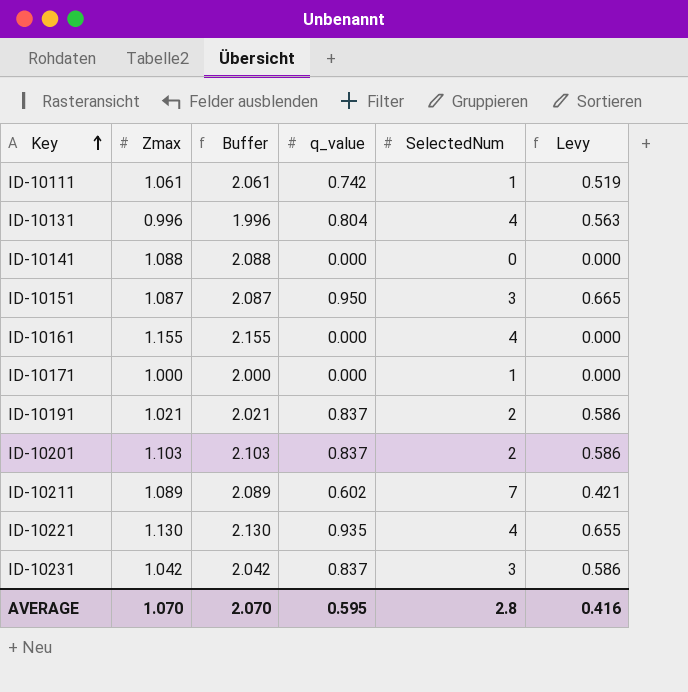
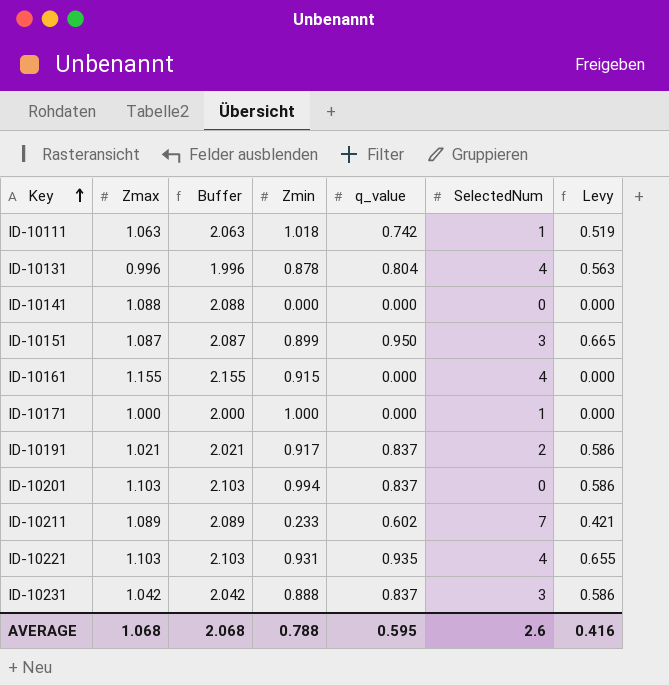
column Zmin | position: none -> 4
ID-10111 | Zmax: 1.061 -> 1.063
ID-10111 | Buffer: 2.061 -> 2.063
ID-10201 | SelectedNum: 2 -> 0
ID-10221 | Zmax: 1.130 -> 1.103
ID-10221 | Buffer: 2.130 -> 2.103
AVERAGE | Zmax: 1.070 -> 1.068
AVERAGE | Buffer: 2.070 -> 2.068
AVERAGE | SelectedNum: 2.8 -> 2.6

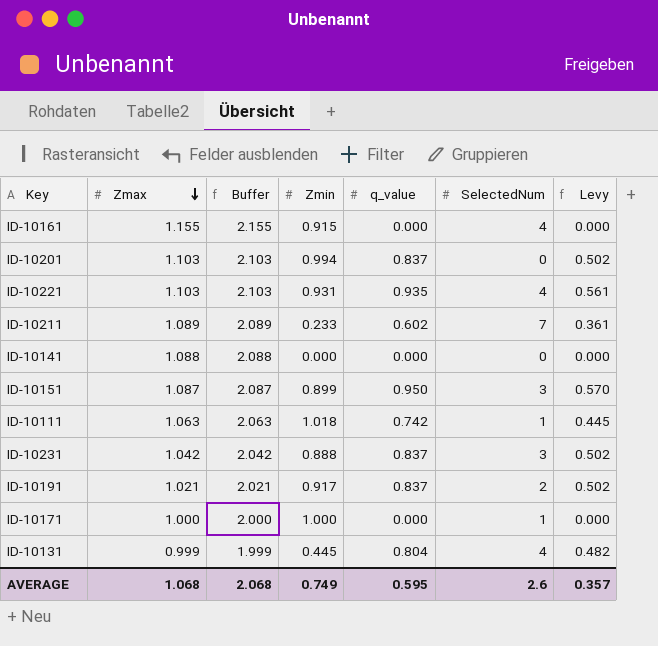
row order: Key ascending -> Zmax descending
column Levy | formula: [q_value] * 0.7 -> [q_value] * 0.6
ID-10131 | Zmax: 0.996 -> 0.999
ID-10131 | Buffer: 1.996 -> 1.999
ID-10131 | Zmin: 0.878 -> 0.445
AVERAGE | Zmin: 0.788 -> 0.749
AVERAGE | Levy: 0.416 -> 0.357

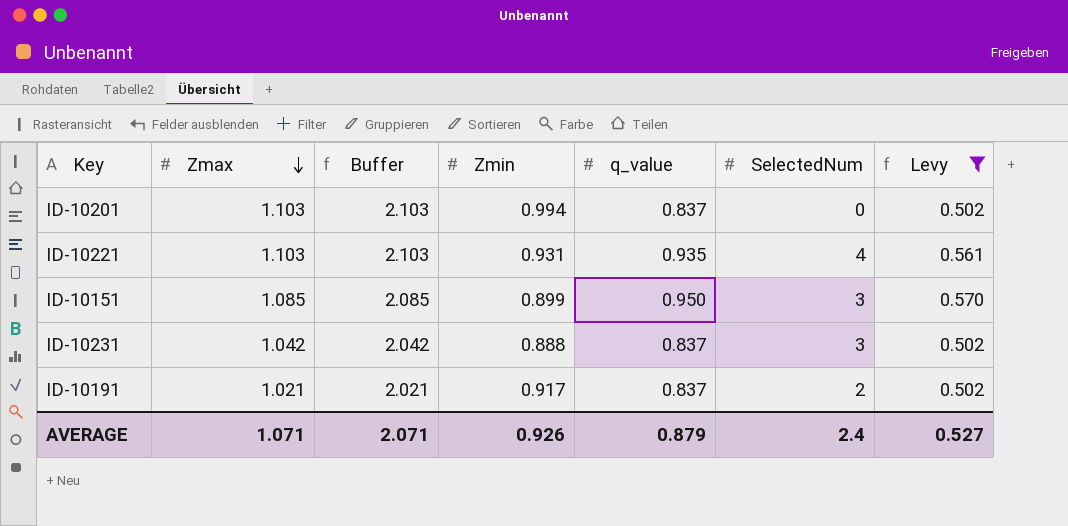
filter: none -> Levy >= 0.502
ID-10151 | Zmax: 1.087 -> 1.085
ID-10151 | Buffer: 2.087 -> 2.085
AVERAGE | Zmax: 1.068 -> 1.071
AVERAGE | Buffer: 2.068 -> 2.071
AVERAGE | Zmin: 0.749 -> 0.926
AVERAGE | q_value: 0.595 -> 0.879
AVERAGE | SelectedNum: 2.6 -> 2.4
AVERAGE | Levy: 0.357 -> 0.527

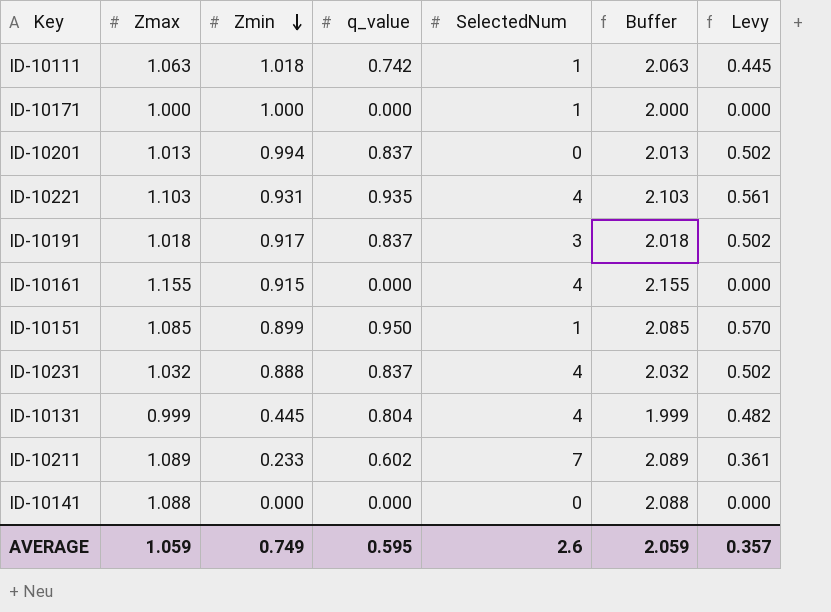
filter: Levy >= 0.502 -> none
row order: Zmax descending -> Zmin descending
column Buffer | position: 3 -> 6
ID-10201 | Zmax: 1.103 -> 1.013
ID-10201 | Buffer: 2.103 -> 2.013
ID-10191 | Zmax: 1.021 -> 1.018
ID-10191 | SelectedNum: 2 -> 3
ID-10191 | Buffer: 2.021 -> 2.018
ID-10151 | SelectedNum: 3 -> 1
ID-10231 | Zmax: 1.042 -> 1.032
ID-10231 | SelectedNum: 3 -> 4
ID-10231 | Buffer: 2.042 -> 2.032
AVERAGE | Zmax: 1.071 -> 1.059
AVERAGE | Zmin: 0.926 -> 0.749
AVERAGE | q_value: 0.879 -> 0.595
AVERAGE | SelectedNum: 2.4 -> 2.6
AVERAGE | Buffer: 2.071 -> 2.059
AVERAGE | Levy: 0.527 -> 0.357

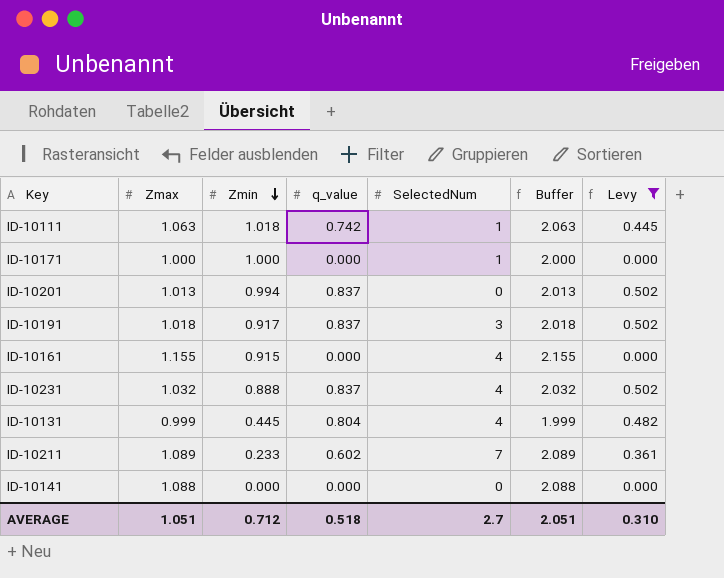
filter: none -> Levy <= 0.502
AVERAGE | Zmax: 1.059 -> 1.051
AVERAGE | Zmin: 0.749 -> 0.712
AVERAGE | q_value: 0.595 -> 0.518
AVERAGE | SelectedNum: 2.6 -> 2.7
AVERAGE | Buffer: 2.059 -> 2.051
AVERAGE | Levy: 0.357 -> 0.310

